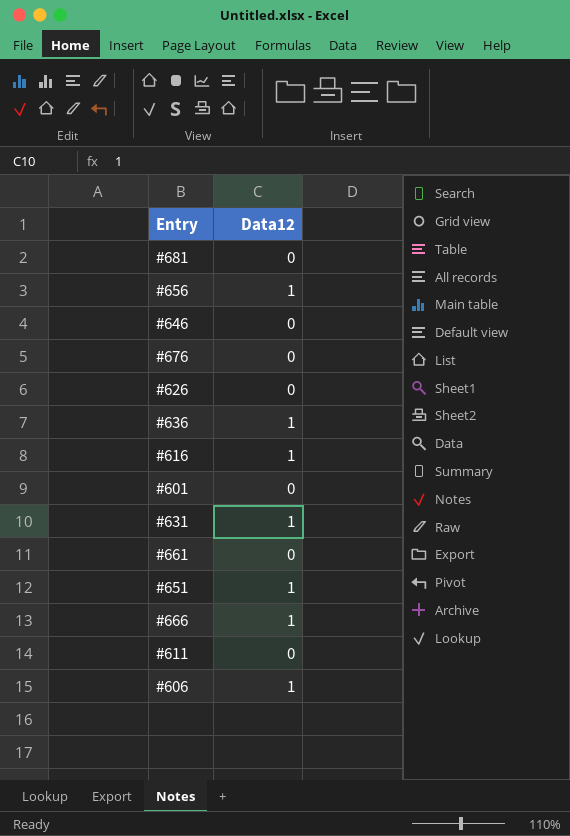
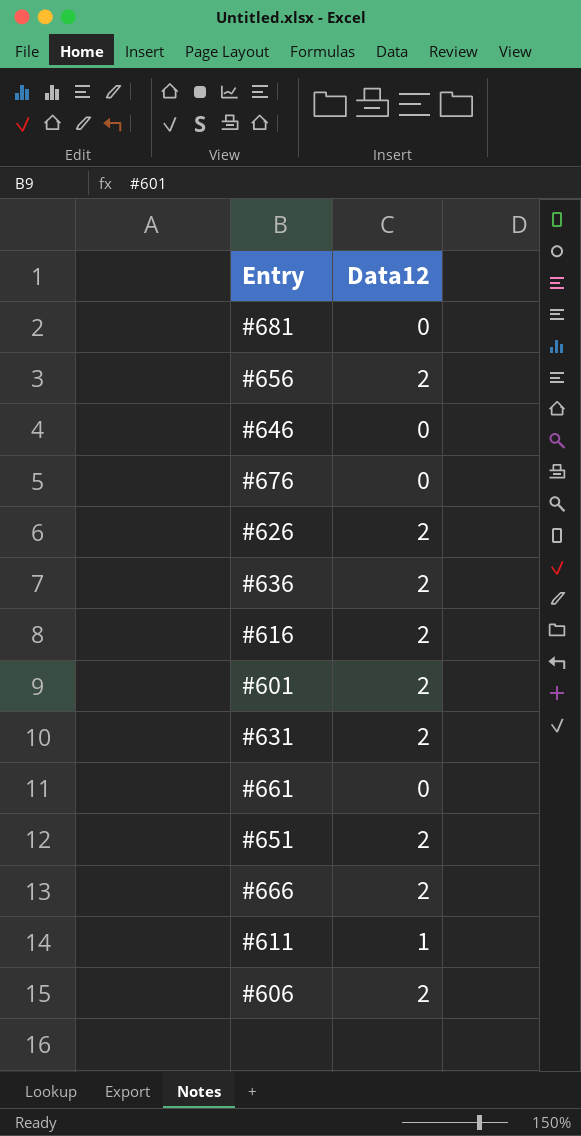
#656 | Data12: 1 -> 2
#626 | Data12: 0 -> 2
#636 | Data12: 1 -> 2
#616 | Data12: 1 -> 2
#601 | Data12: 0 -> 2
#631 | Data12: 1 -> 2
#651 | Data12: 1 -> 2
#666 | Data12: 1 -> 2
#611 | Data12: 0 -> 1
#606 | Data12: 1 -> 2

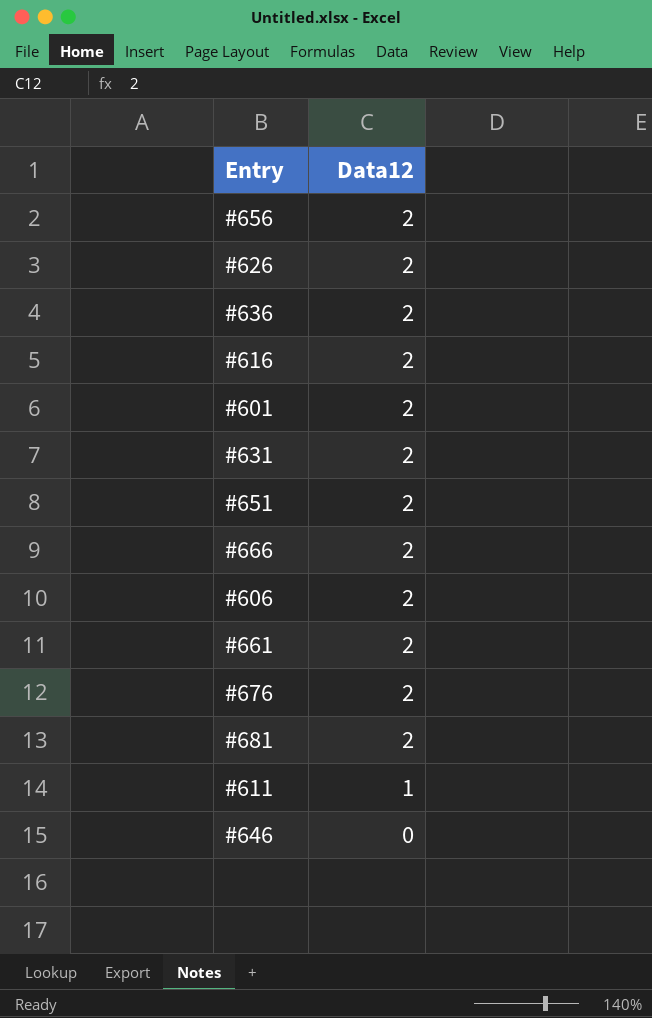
row order: none -> Data12 descending
#661 | Data12: 0 -> 2
#676 | Data12: 0 -> 2
#681 | Data12: 0 -> 2

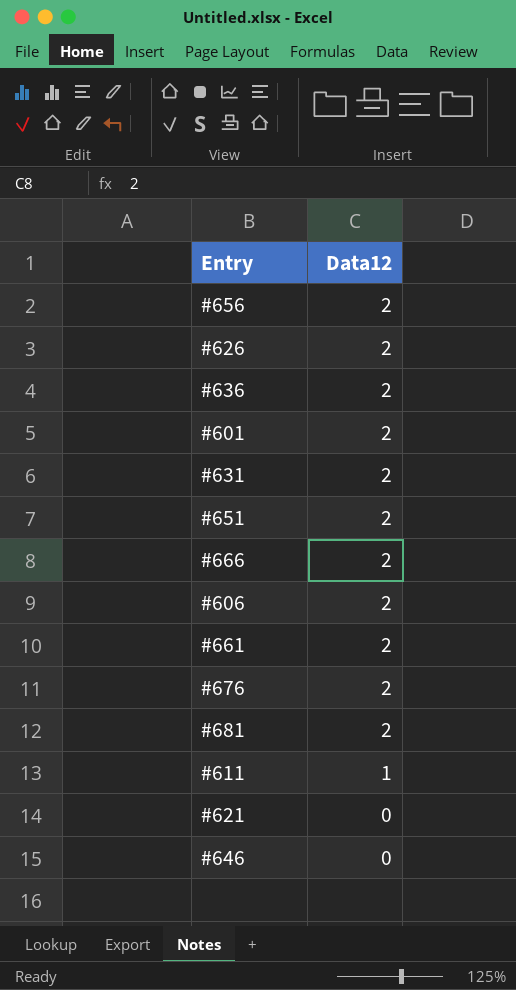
row #616: 2 -> none
row #621: none -> 0

